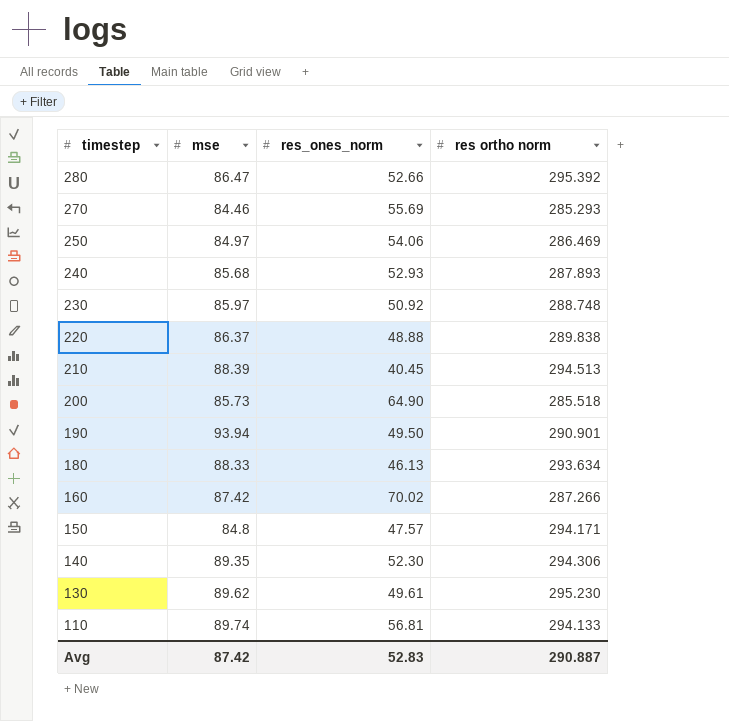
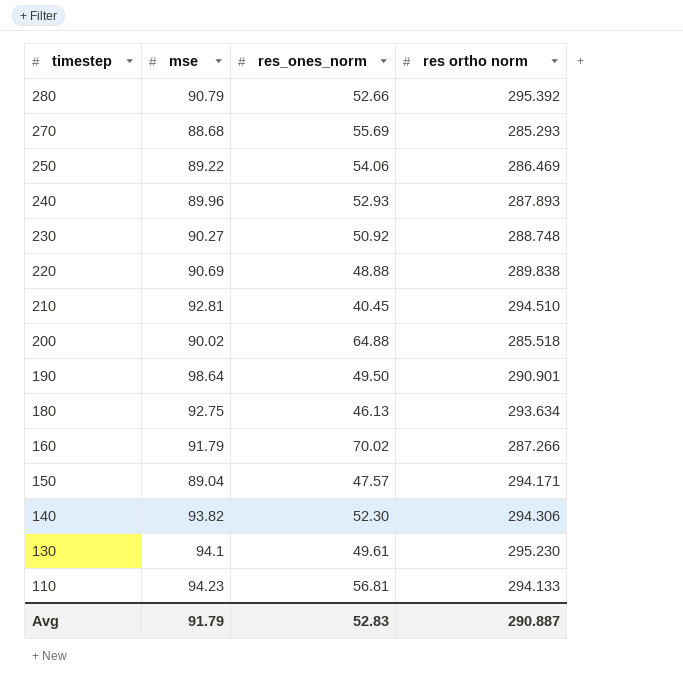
280 | mse: 86.47 -> 90.79
270 | mse: 84.46 -> 88.68
250 | mse: 84.97 -> 89.22
240 | mse: 85.68 -> 89.96
230 | mse: 85.97 -> 90.27
220 | mse: 86.37 -> 90.69
210 | mse: 88.39 -> 92.81
210 | res ortho norm: 294.513 -> 294.510
200 | mse: 85.73 -> 90.02
200 | res_ones_norm: 64.90 -> 64.88
190 | mse: 93.94 -> 98.64
180 | mse: 88.33 -> 92.75
160 | mse: 87.42 -> 91.79
150 | mse: 84.8 -> 89.04
140 | mse: 89.35 -> 93.82
130 | mse: 89.62 -> 94.1
110 | mse: 89.74 -> 94.23
Avg | mse: 87.42 -> 91.79

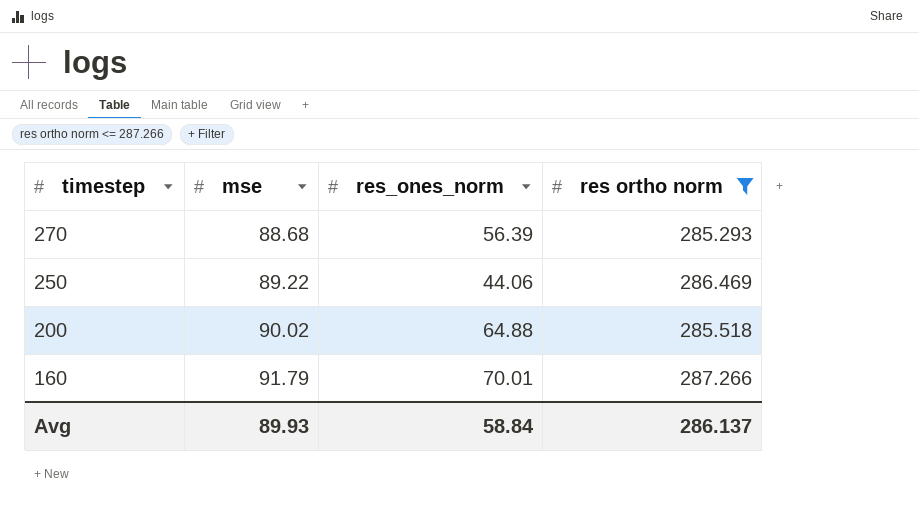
filter: none -> res ortho norm <= 287.266
270 | res_ones_norm: 55.69 -> 56.39
250 | res_ones_norm: 54.06 -> 44.06
160 | res_ones_norm: 70.02 -> 70.01
Avg | mse: 91.79 -> 89.93
Avg | res_ones_norm: 52.83 -> 58.84
Avg | res ortho norm: 290.887 -> 286.137

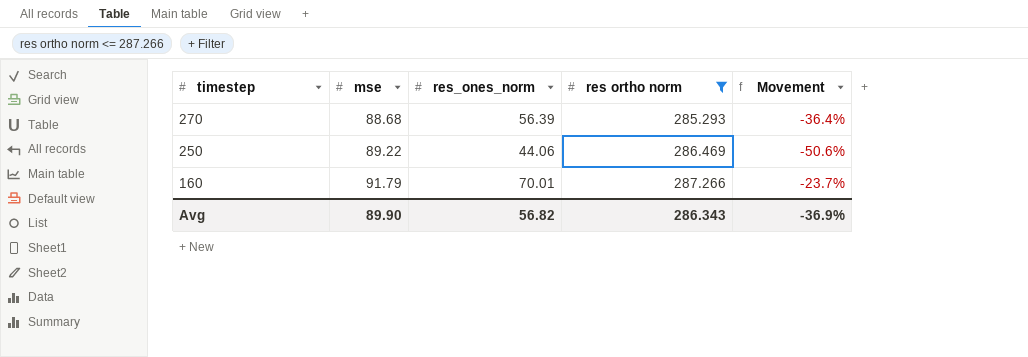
column Movement | formula: none -> ([res_ones_norm] - [mse]) / [mse]
row 200: 90.02 | 64.88 | 285.518 -> none
Avg | mse: 89.93 -> 89.90
Avg | res_ones_norm: 58.84 -> 56.82
Avg | res ortho norm: 286.137 -> 286.343

